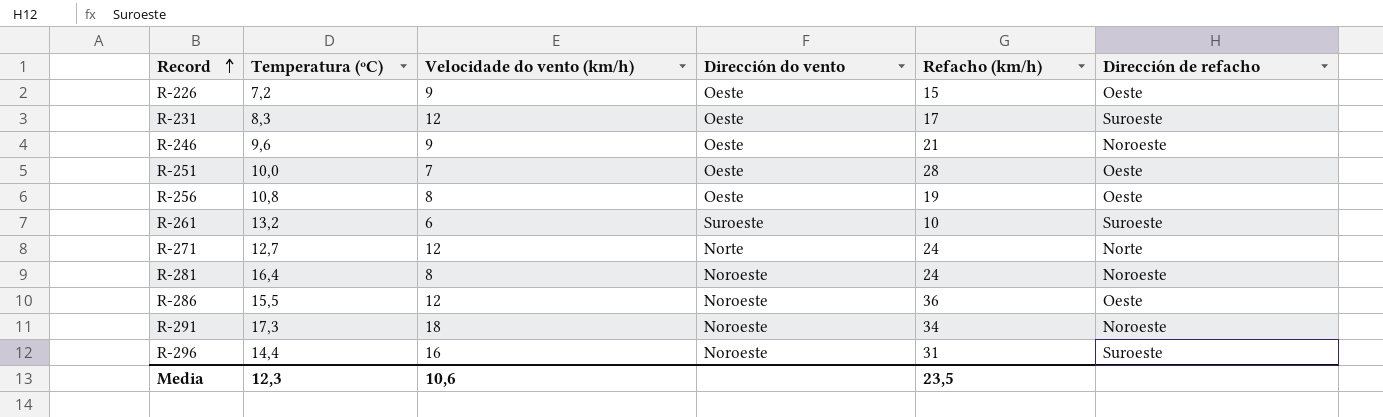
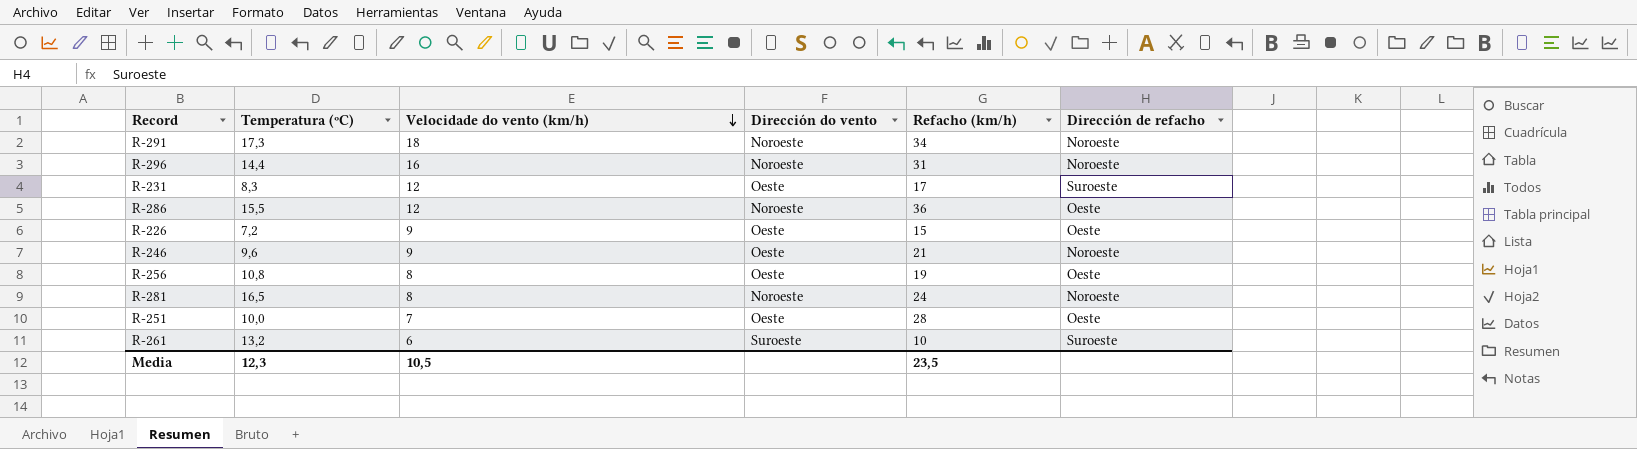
row order: Record ascending -> Velocidade do vento (km/h) descending
row R-271: 12,7 | 12 | Norte | 24 | Norte -> none
R-296 | Dirección de refacho: Suroeste -> Noroeste
R-281 | Temperatura (ºC): 16,4 -> 16,5
Media | Velocidade do vento (km/h): 10,6 -> 10,5

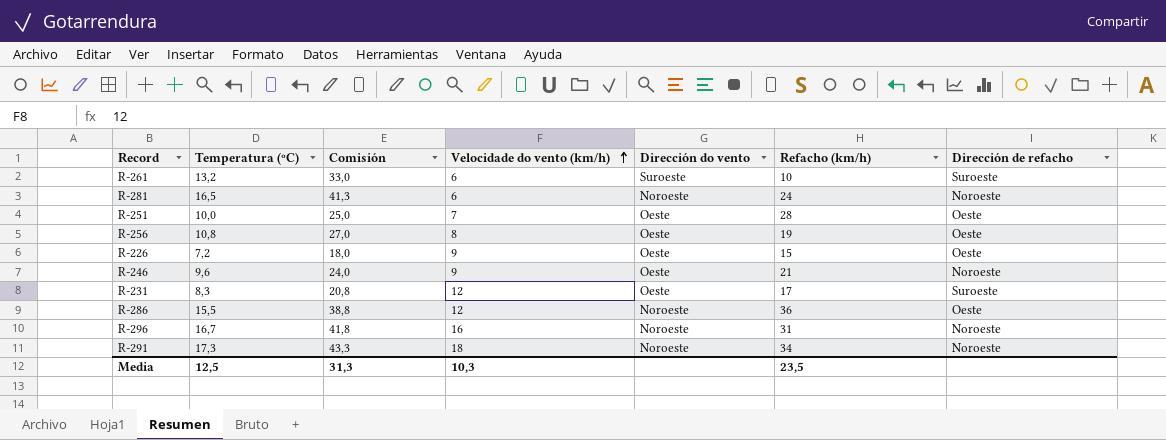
row order: Velocidade do vento (km/h) descending -> Velocidade do vento (km/h) ascending
column Comisión | formula: none -> [Temperatura (ºC)] * 2,5
R-281 | Velocidade do vento (km/h): 8 -> 6
R-296 | Temperatura (ºC): 14,4 -> 16,7
Media | Temperatura (ºC): 12,3 -> 12,5
Media | Velocidade do vento (km/h): 10,5 -> 10,3

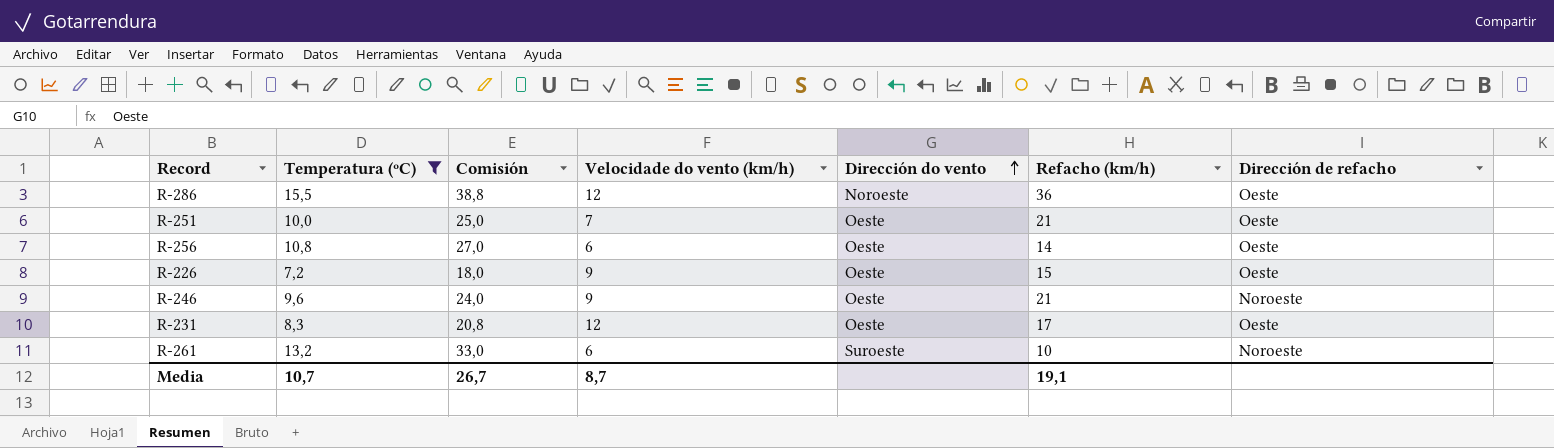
filter: none -> Temperatura (ºC) <= 15,5
row order: Velocidade do vento (km/h) ascending -> Dirección do vento ascending
R-251 | Refacho (km/h): 28 -> 21
R-256 | Velocidade do vento (km/h): 8 -> 6
R-256 | Refacho (km/h): 19 -> 14
R-231 | Dirección de refacho: Suroeste -> Oeste
R-261 | Dirección de refacho: Suroeste -> Noroeste
Media | Temperatura (ºC): 12,5 -> 10,7
Media | Comisión: 31,3 -> 26,7
Media | Velocidade do vento (km/h): 10,3 -> 8,7
Media | Refacho (km/h): 23,5 -> 19,1

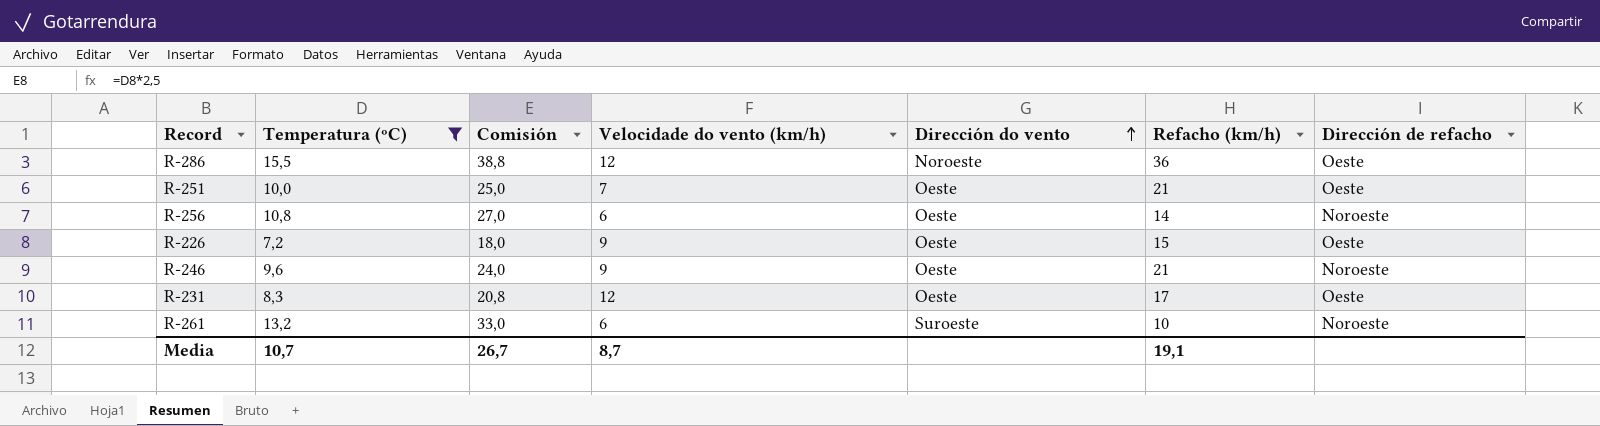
R-256 | Dirección de refacho: Oeste -> Noroeste

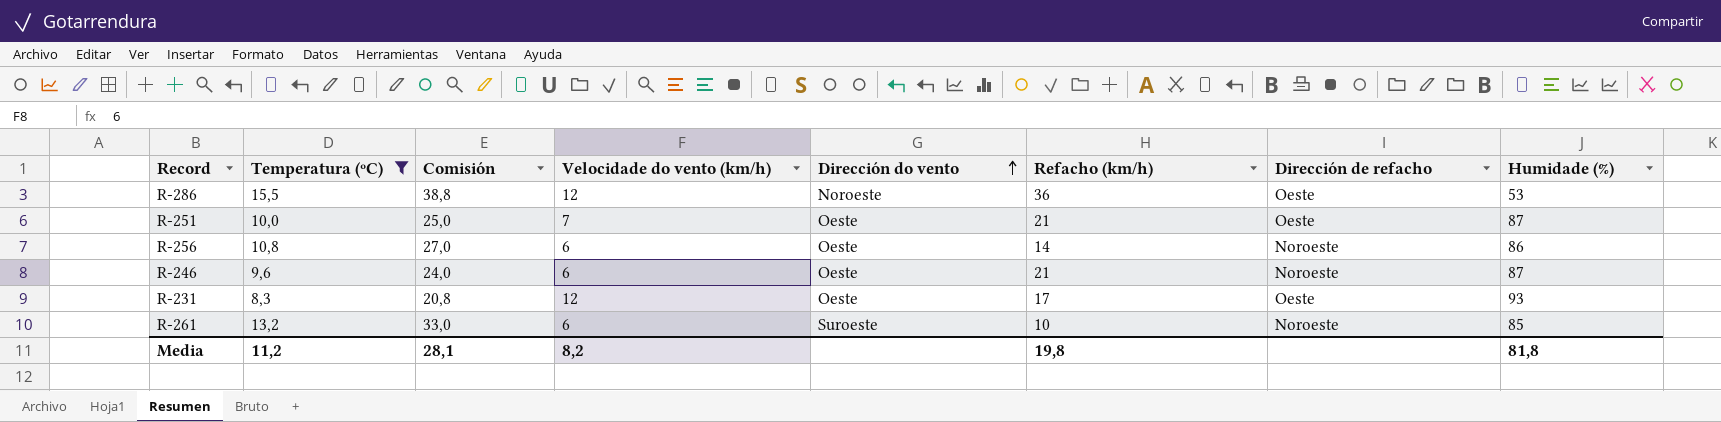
column Humidade (%) | position: none -> 8
row R-226: 7,2 | 18,0 | 9 | Oeste | 15 | Oeste -> none
R-246 | Velocidade do vento (km/h): 9 -> 6
Media | Temperatura (ºC): 10,7 -> 11,2
Media | Comisión: 26,7 -> 28,1
Media | Velocidade do vento (km/h): 8,7 -> 8,2
Media | Refacho (km/h): 19,1 -> 19,8

